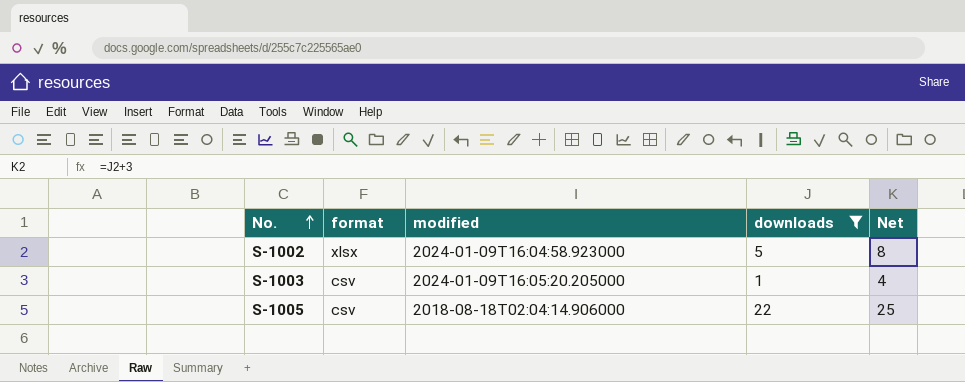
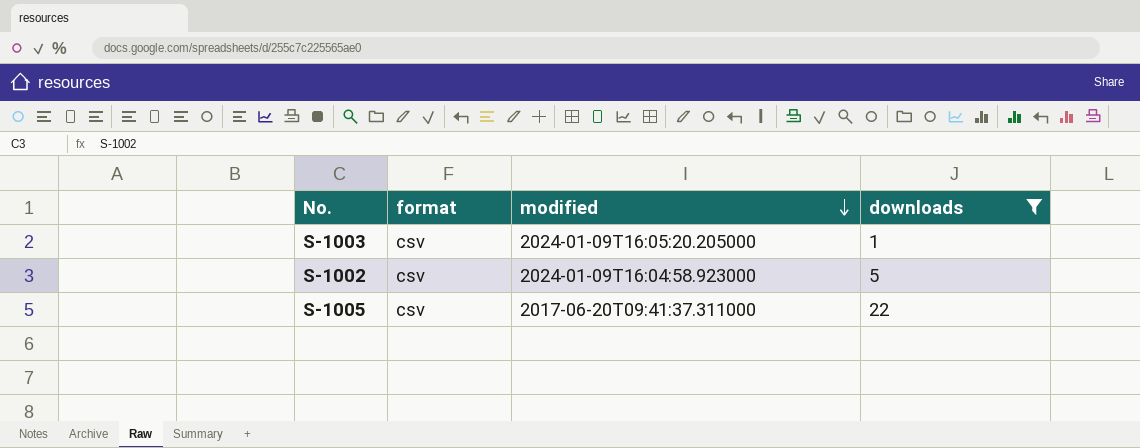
row order: No. ascending -> modified descending
column Net | formula: [downloads] + 3 -> none
S-1002 | format: xlsx -> csv
S-1005 | modified: 2018-08-18T02:04:14.906000 -> 2017-06-20T09:41:37.311000

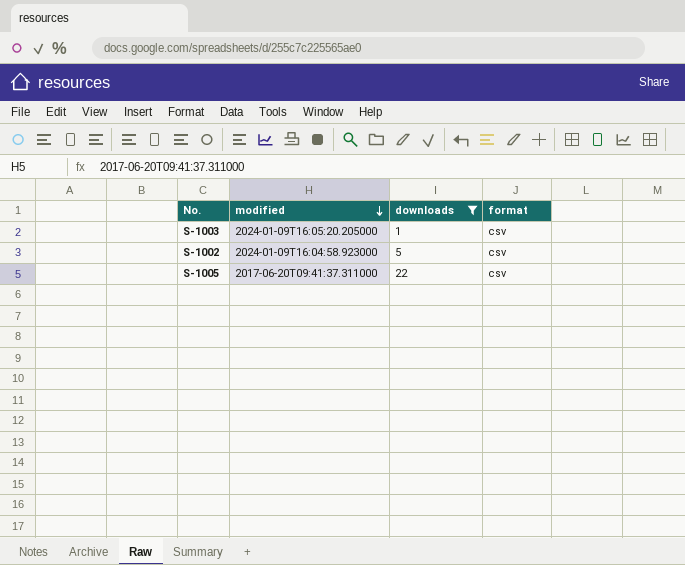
column format | position: 2 -> 4

